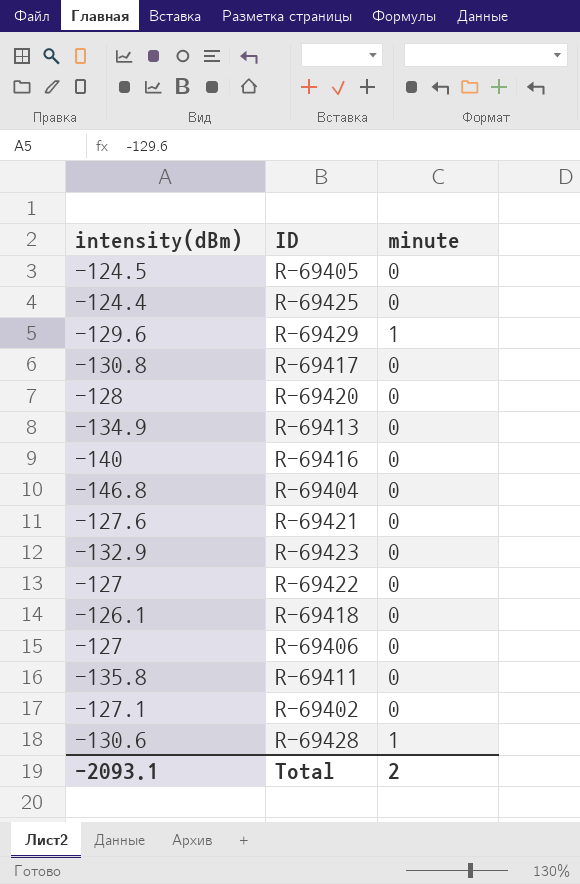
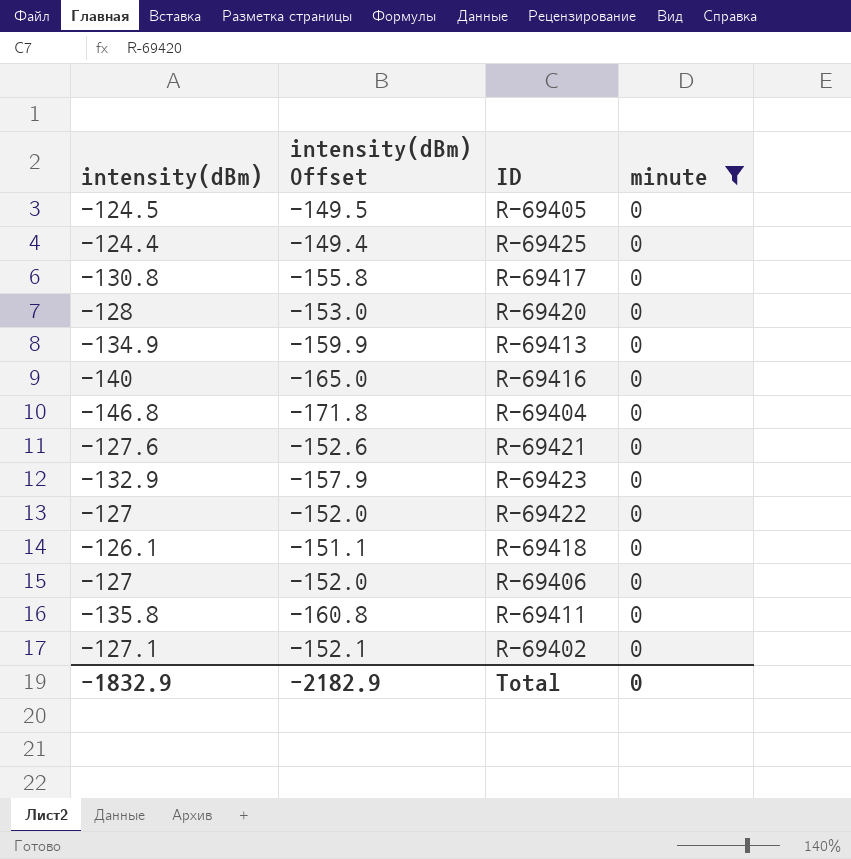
filter: none -> minute = 0
column intensity(dBm) Offset | formula: none -> [intensity(dBm)] - 25
Total | intensity(dBm): -2093.1 -> -1832.9
Total | minute: 2 -> 0

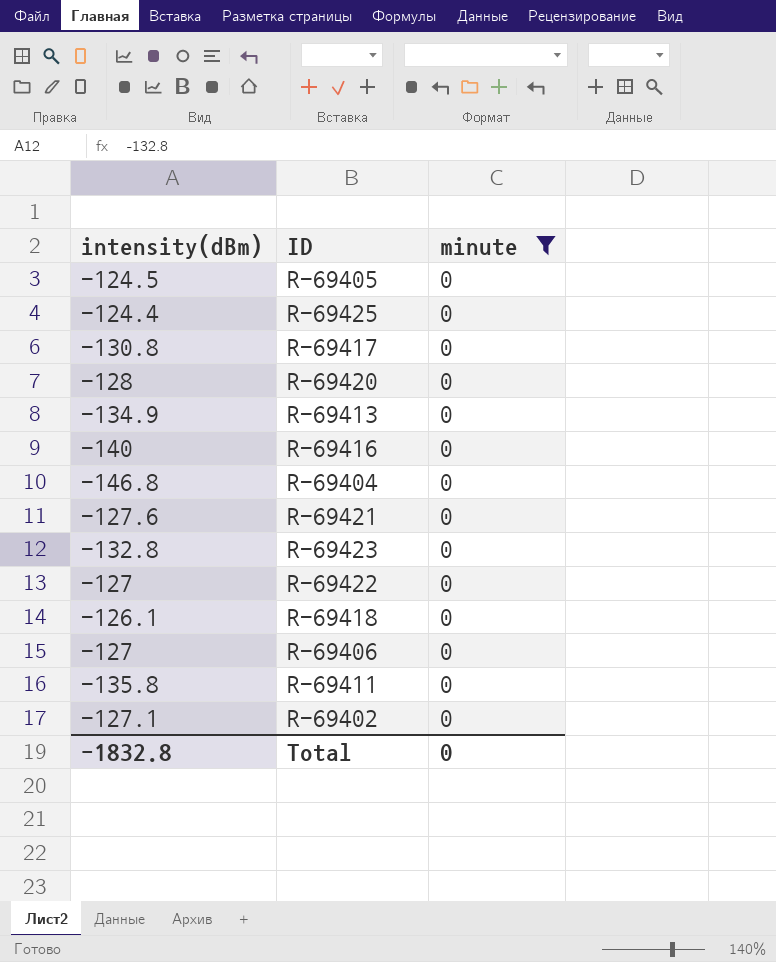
column intensity(dBm) Offset | formula: [intensity(dBm)] - 25 -> none
R-69423 | intensity(dBm): -132.9 -> -132.8
Total | intensity(dBm): -1832.9 -> -1832.8

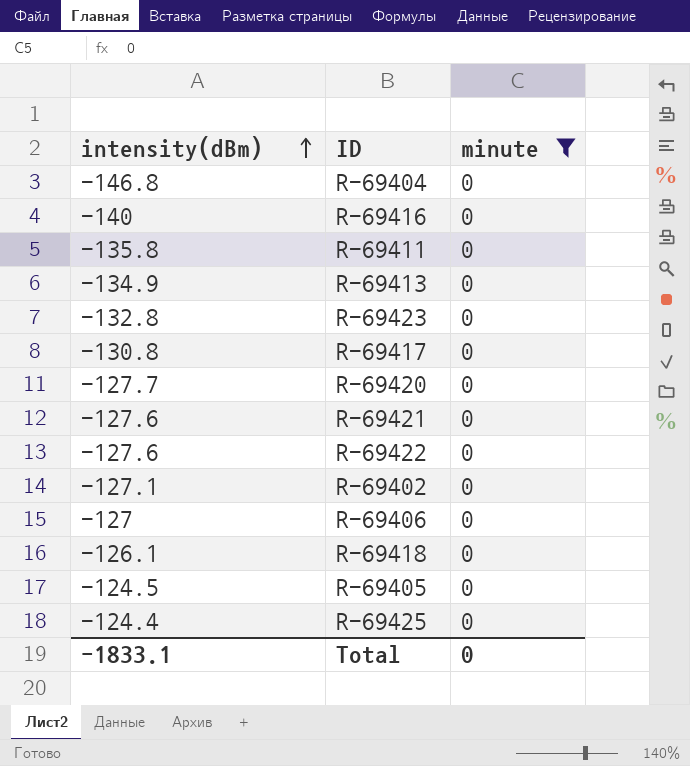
row order: none -> intensity(dBm) ascending
R-69420 | intensity(dBm): -128 -> -127.7
R-69422 | intensity(dBm): -127 -> -127.6
Total | intensity(dBm): -1832.8 -> -1833.1

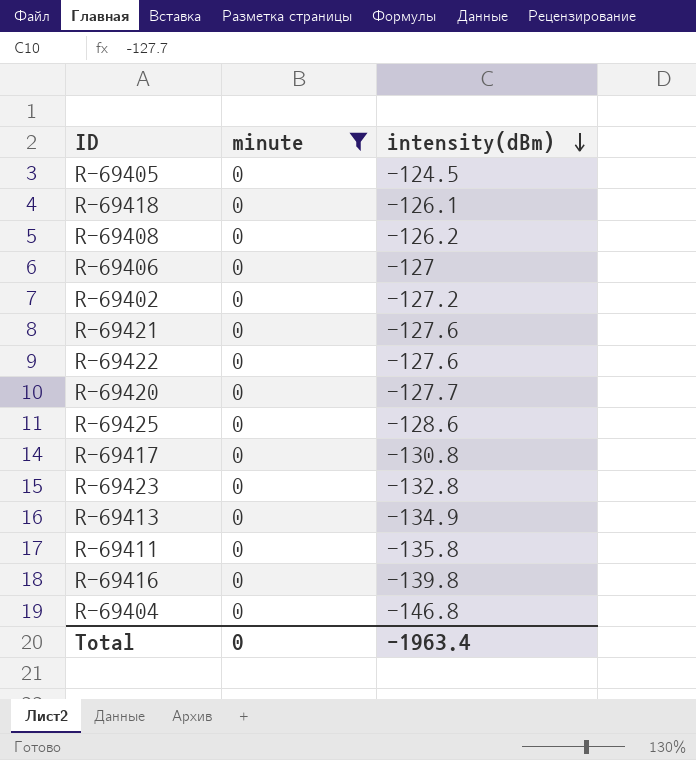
row order: intensity(dBm) ascending -> intensity(dBm) descending
column intensity(dBm) | position: 1 -> 3
row R-69408: none -> 0 | -126.2
R-69402 | intensity(dBm): -127.1 -> -127.2
R-69425 | intensity(dBm): -124.4 -> -128.6
R-69416 | intensity(dBm): -140 -> -139.8
Total | intensity(dBm): -1833.1 -> -1963.4

